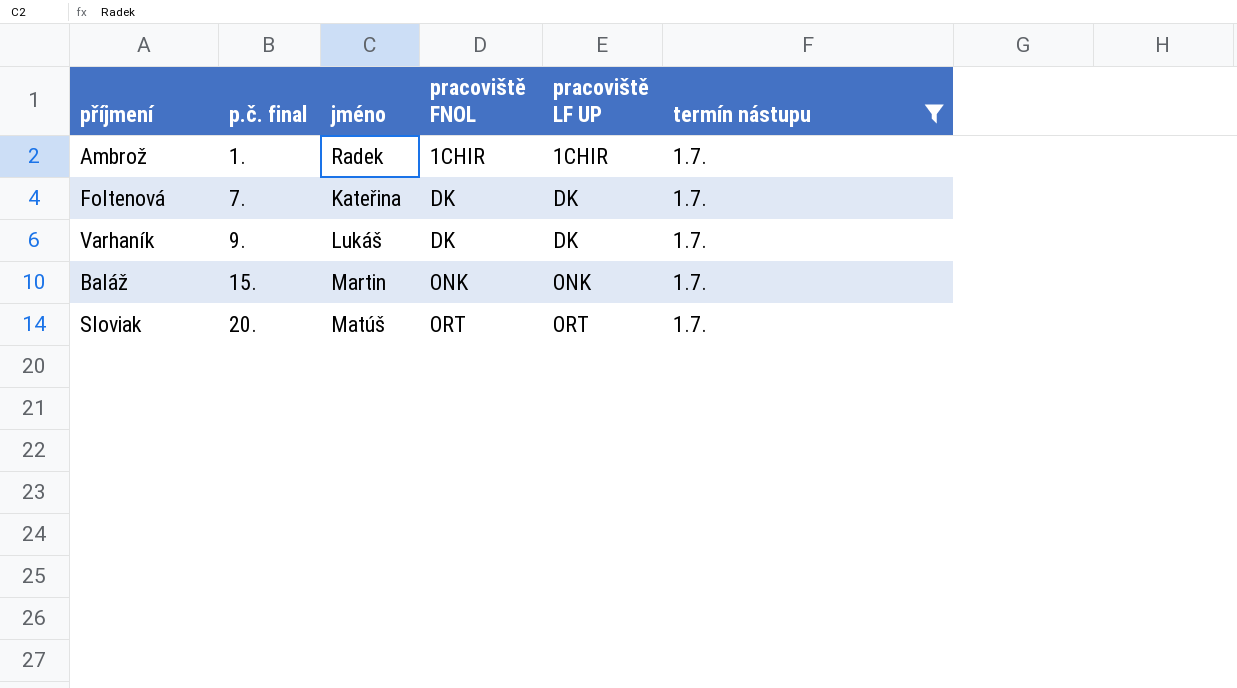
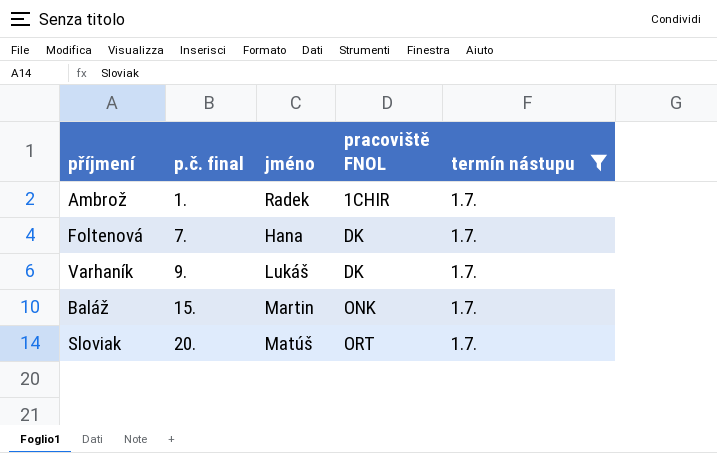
column pracoviště LF UP | position: 5 -> none
Foltenová | jméno: Kateřina -> Hana

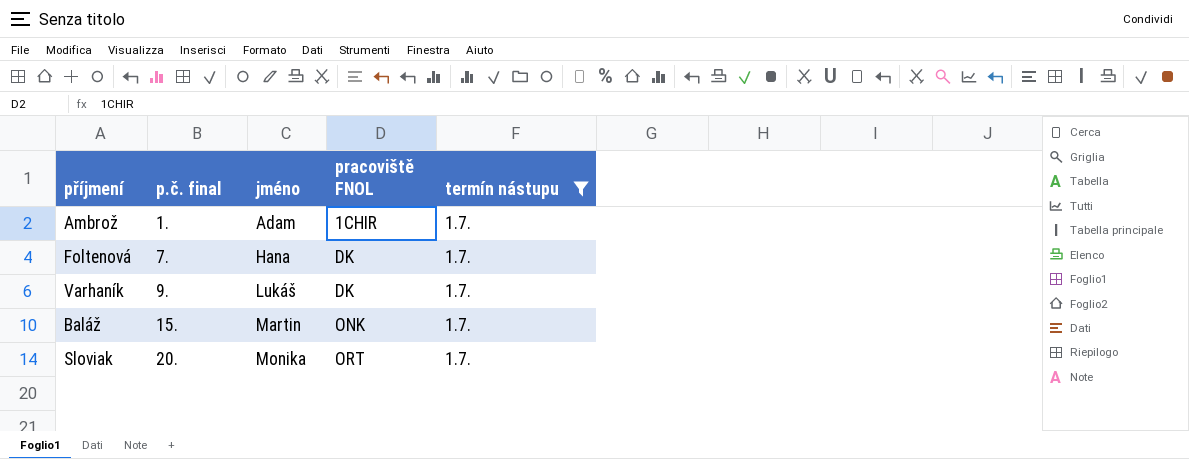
Ambrož | jméno: Radek -> Adam
Sloviak | jméno: Matúš -> Monika

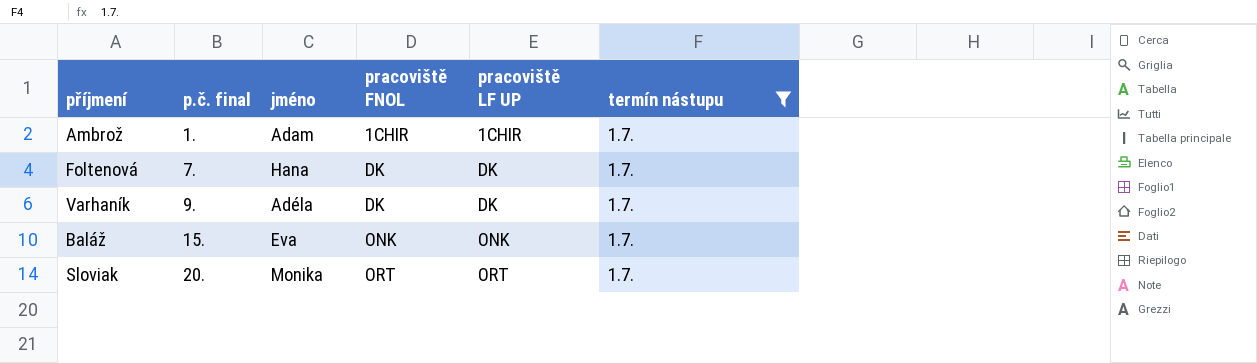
column pracoviště LF UP | position: none -> 5
Varhaník | jméno: Lukáš -> Adéla
Baláž | jméno: Martin -> Eva

